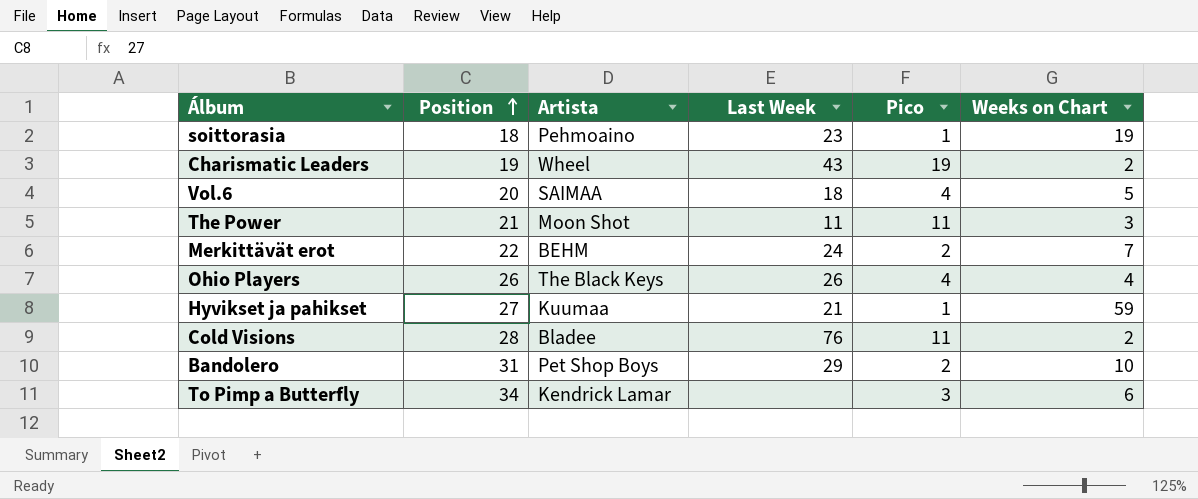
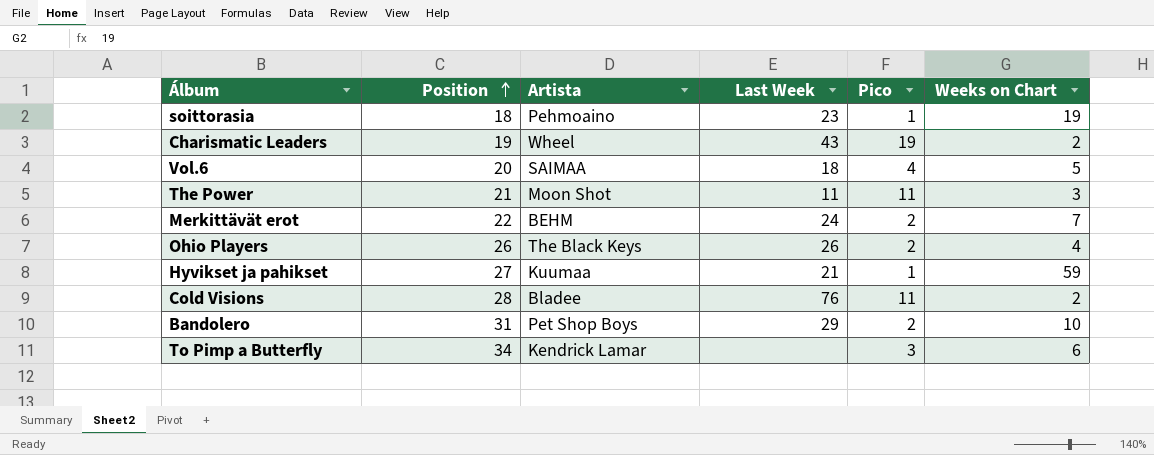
Ohio Players | Pico: 4 -> 2

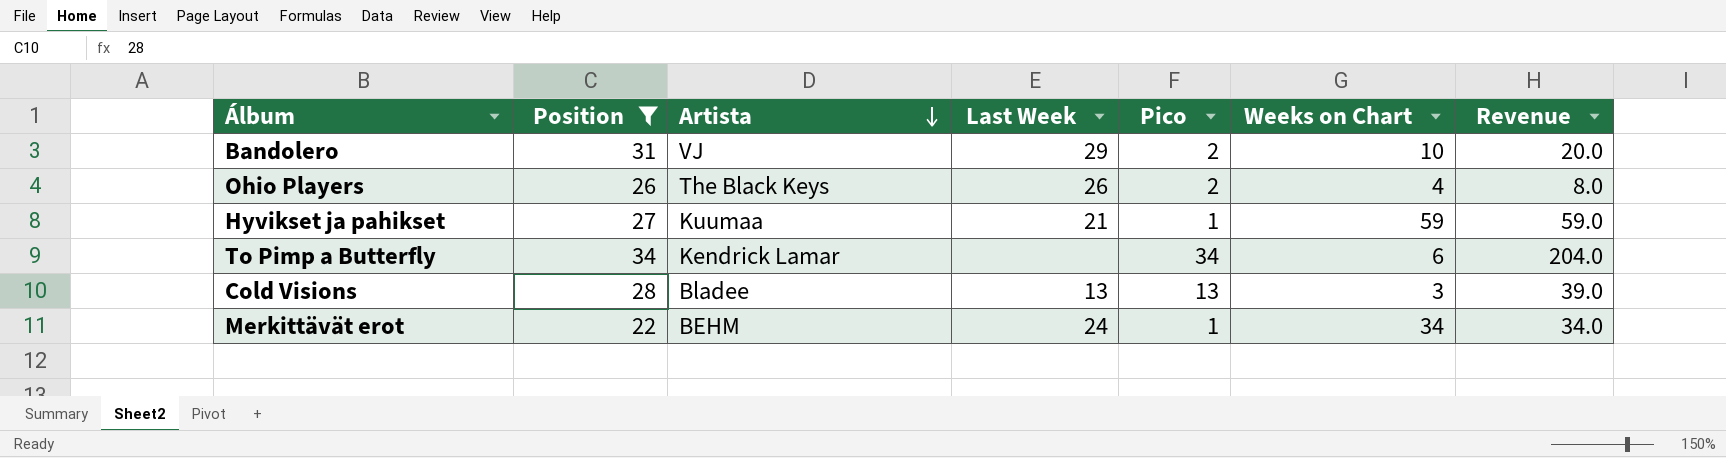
filter: none -> Position >= 22
row order: Position ascending -> Artista descending
column Revenue | formula: none -> [Pico] * [Weeks on Chart]
Bandolero | Artista: Pet Shop Boys -> VJ
To Pimp a Butterfly | Pico: 3 -> 34
Cold Visions | Last Week: 76 -> 13
Cold Visions | Pico: 11 -> 13
Cold Visions | Weeks on Chart: 2 -> 3
Merkittävät erot | Pico: 2 -> 1
Merkittävät erot | Weeks on Chart: 7 -> 34

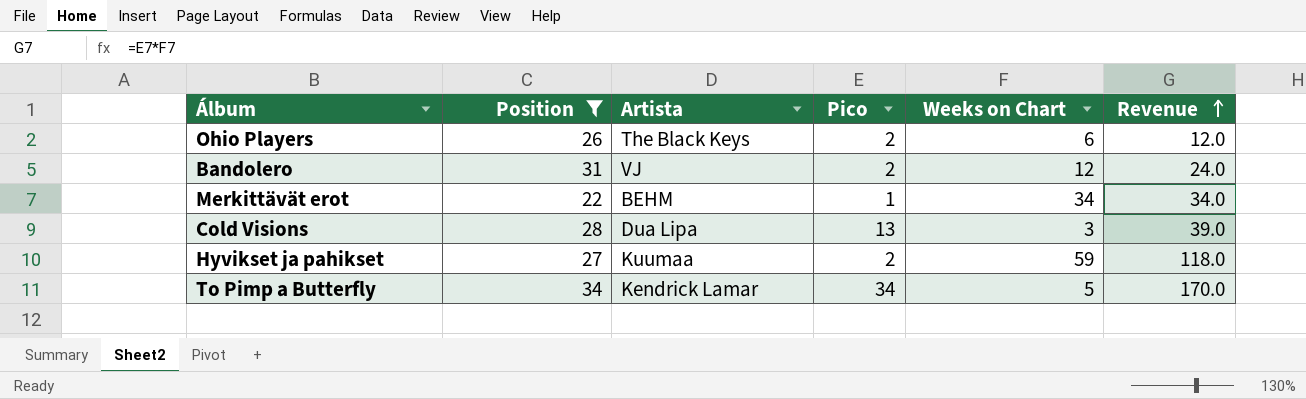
row order: Artista descending -> Revenue ascending
column Last Week | position: 4 -> none
Ohio Players | Weeks on Chart: 4 -> 6
Ohio Players | Revenue: 8.0 -> 12.0
Bandolero | Weeks on Chart: 10 -> 12
Bandolero | Revenue: 20.0 -> 24.0
Cold Visions | Artista: Bladee -> Dua Lipa
Hyvikset ja pahikset | Pico: 1 -> 2
Hyvikset ja pahikset | Revenue: 59.0 -> 118.0
To Pimp a Butterfly | Weeks on Chart: 6 -> 5
To Pimp a Butterfly | Revenue: 204.0 -> 170.0

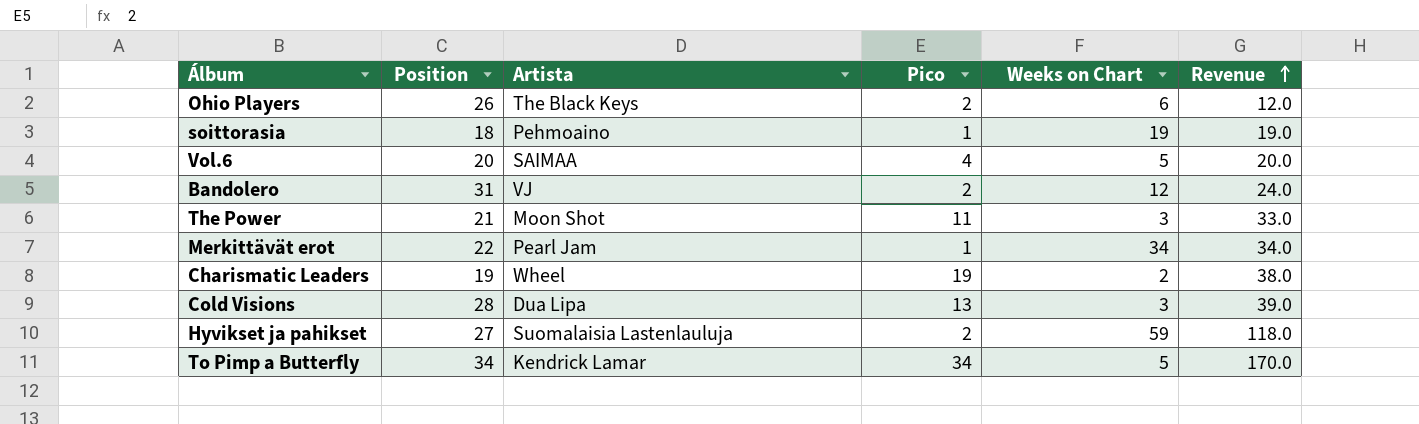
filter: Position >= 22 -> none
Merkittävät erot | Artista: BEHM -> Pearl Jam
Hyvikset ja pahikset | Artista: Kuumaa -> Suomalaisia Lastenlauluja

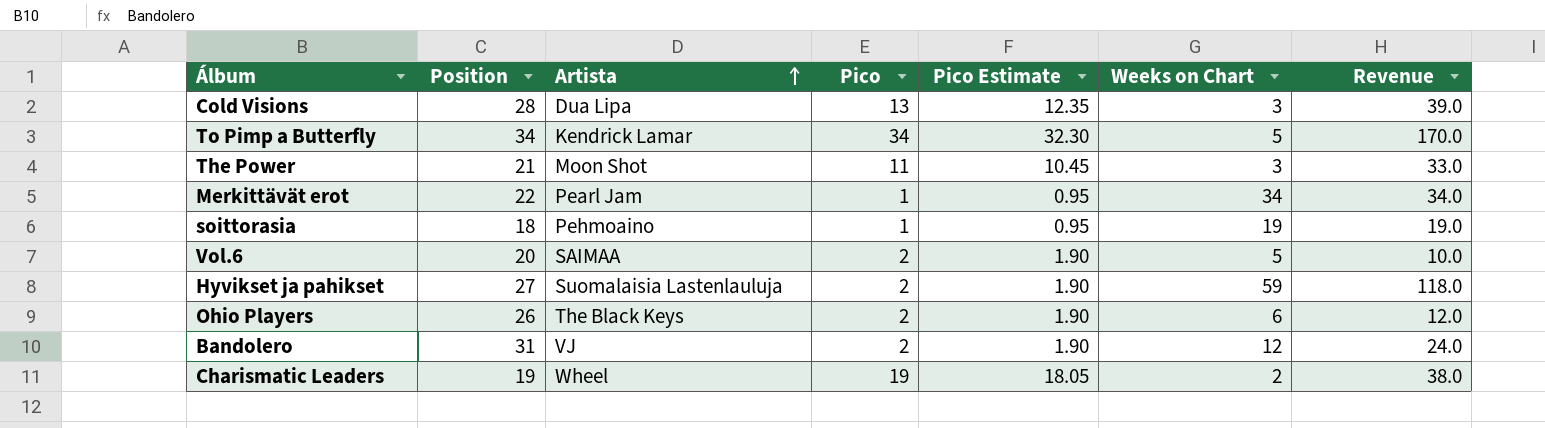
row order: Revenue ascending -> Artista ascending
column Pico Estimate | formula: none -> [Pico] * 0.95
Vol.6 | Pico: 4 -> 2
Vol.6 | Revenue: 20.0 -> 10.0

